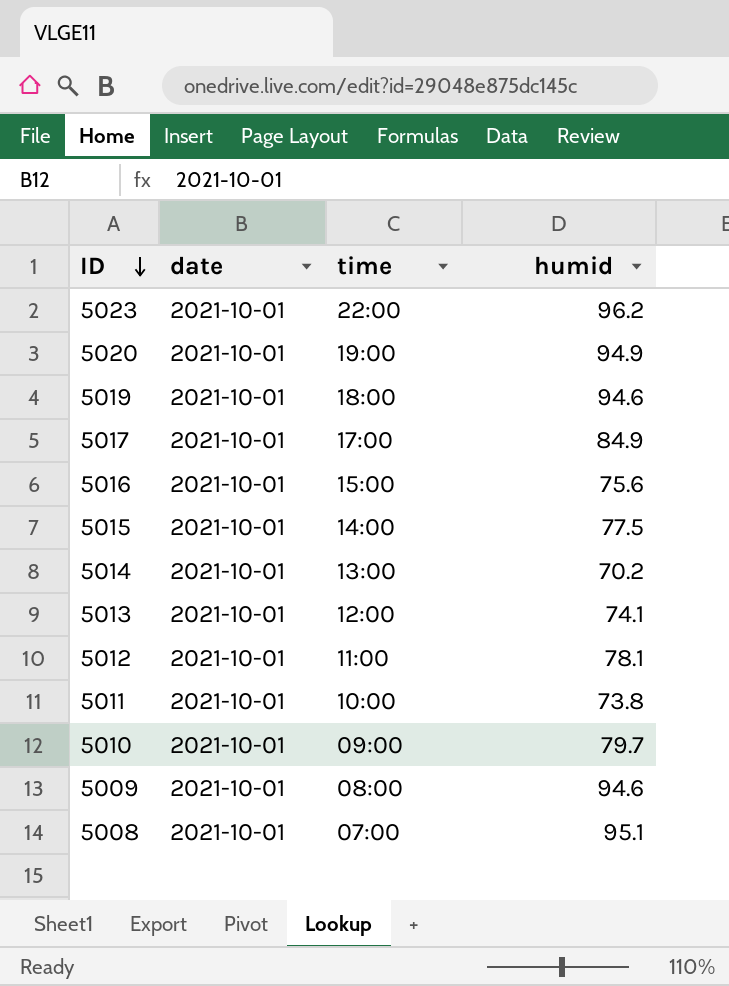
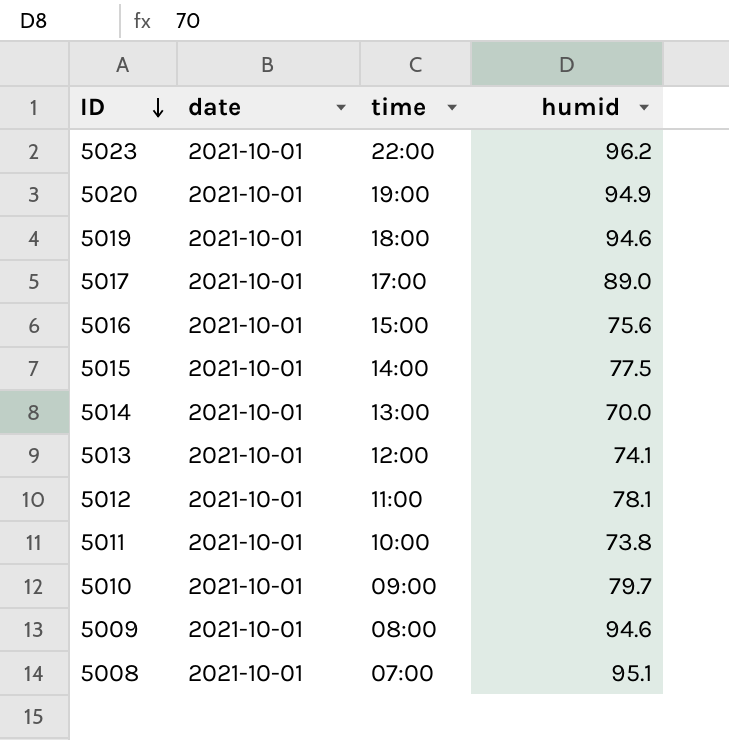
5017 | humid: 84.9 -> 89.0
5014 | humid: 70.2 -> 70.0

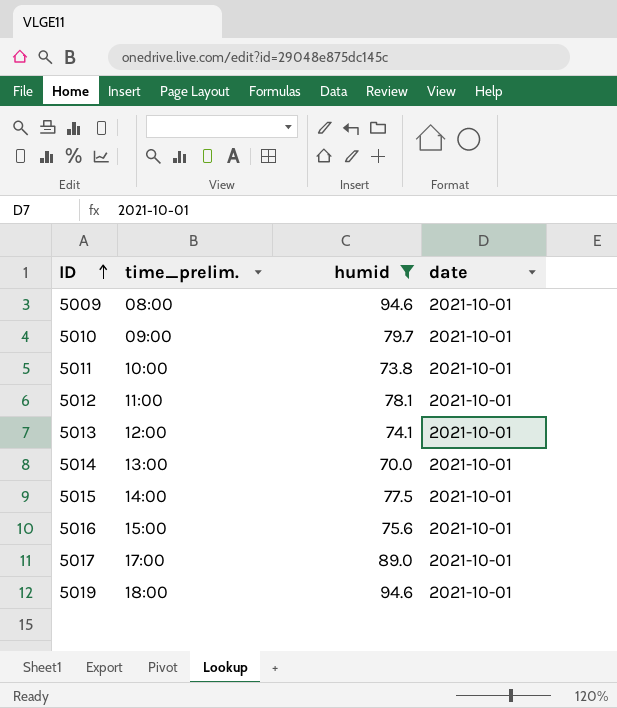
filter: none -> humid <= 94.6
row order: ID descending -> ID ascending
column name: time -> time_prelim.
column date | position: 2 -> 4

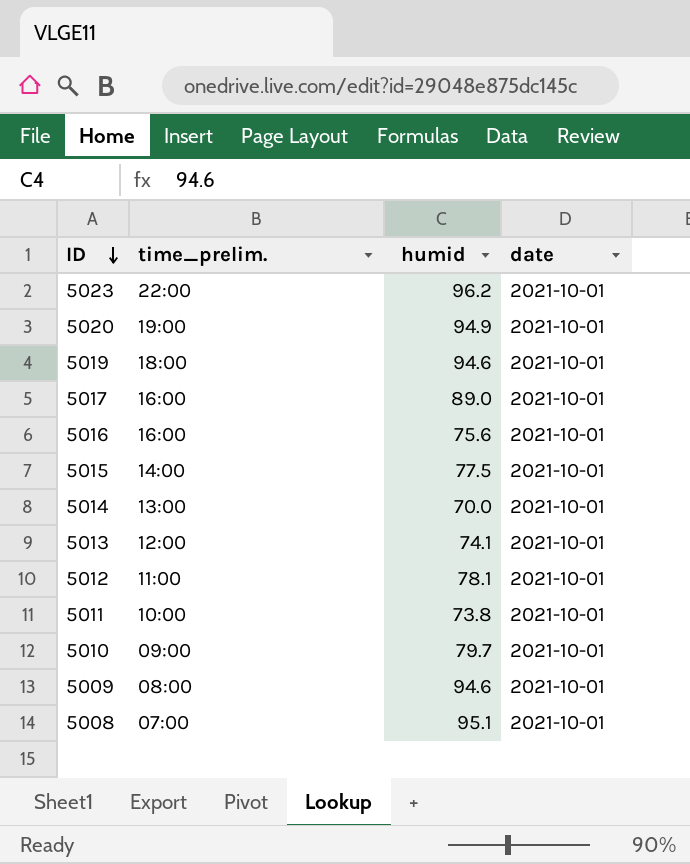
filter: humid <= 94.6 -> none
row order: ID ascending -> ID descending
5017 | time_prelim.: 17:00 -> 16:00
5016 | time_prelim.: 15:00 -> 16:00

